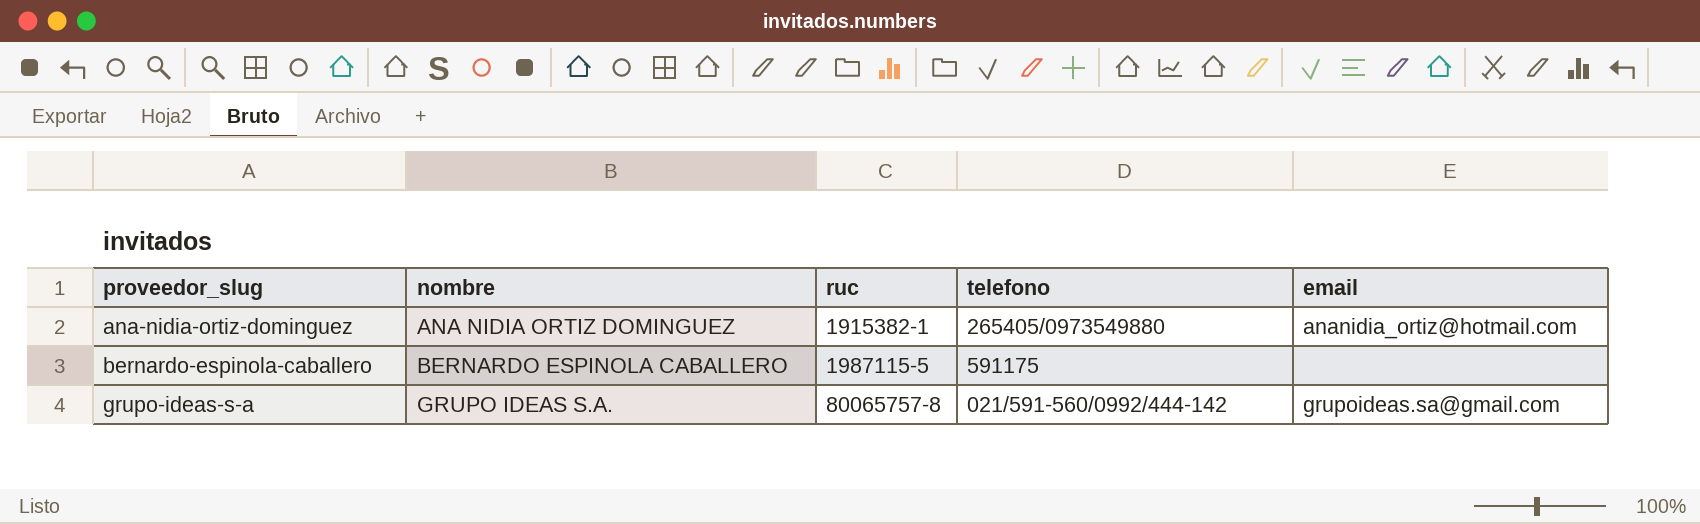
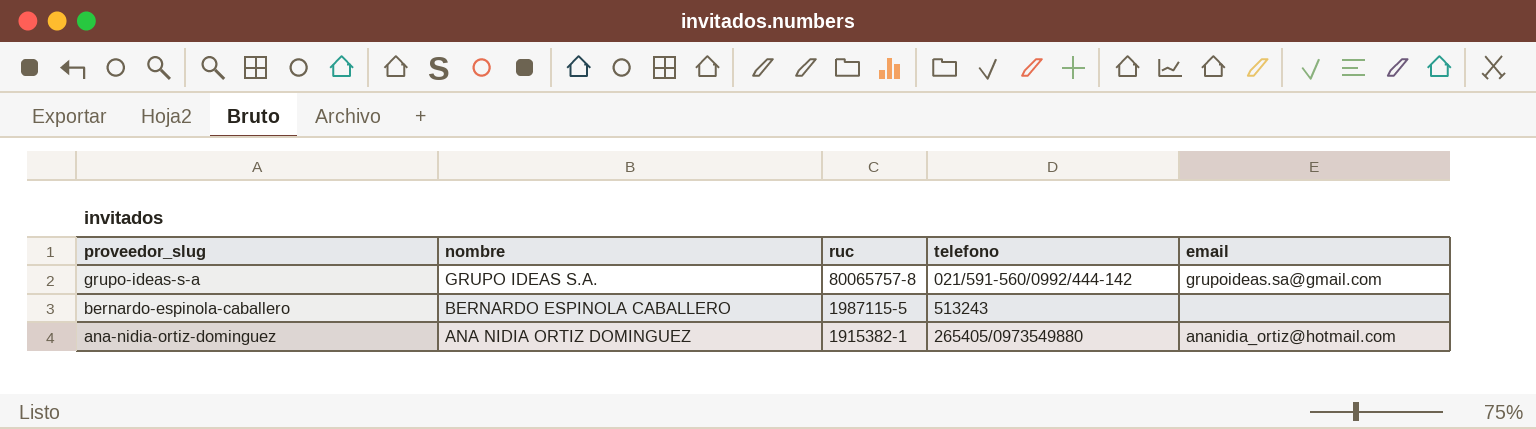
row order: proveedor_slug ascending -> proveedor_slug descending
bernardo-espinola-caballero | telefono: 591175 -> 513243

